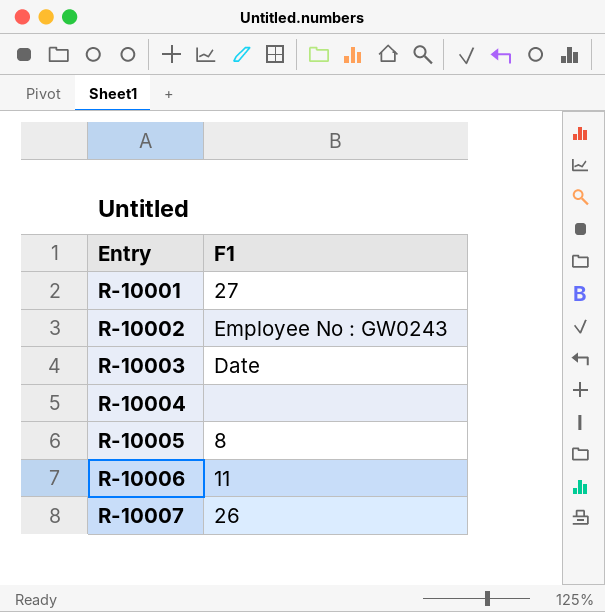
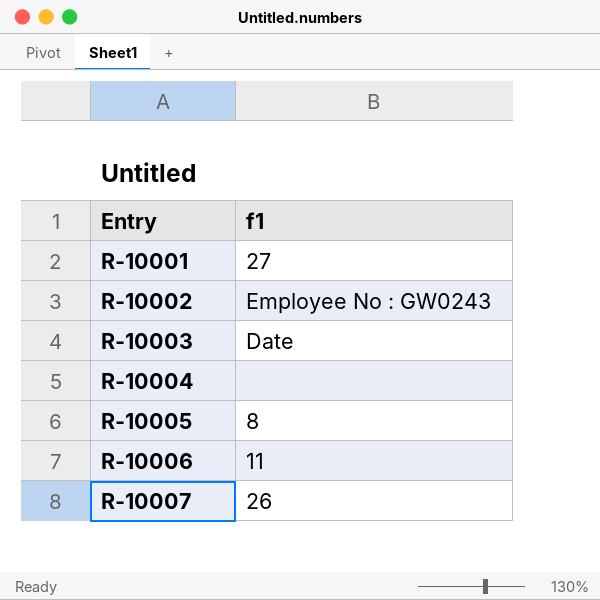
column name: F1 -> f1

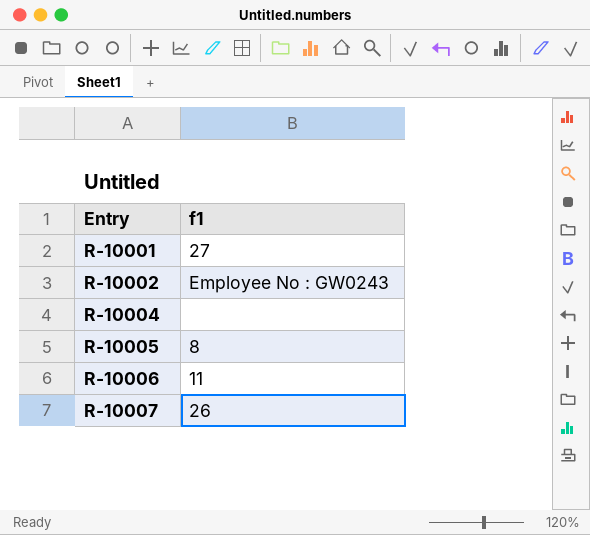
row R-10003: Date -> none

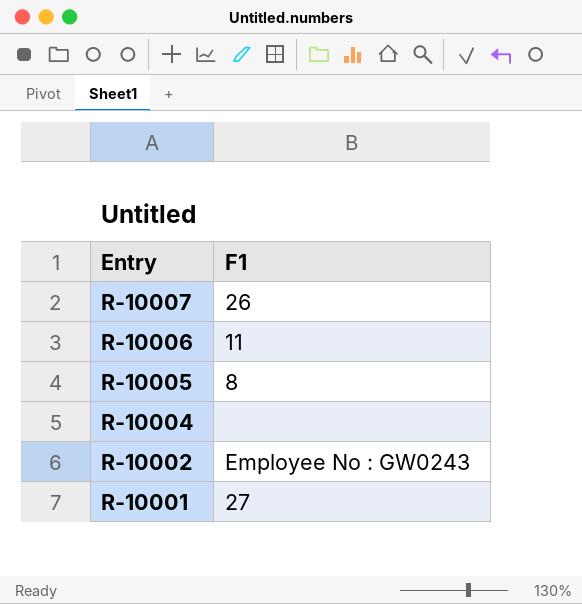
row order: Entry ascending -> Entry descending
column name: f1 -> F1

